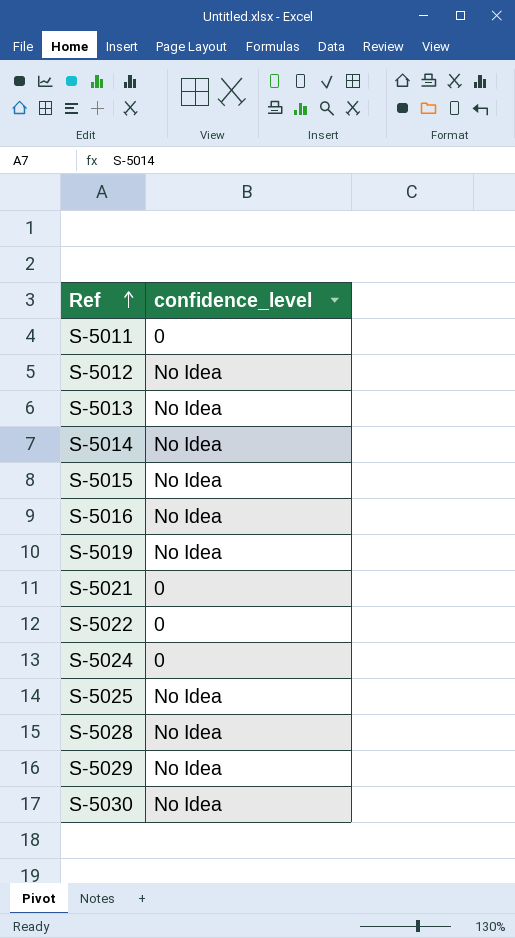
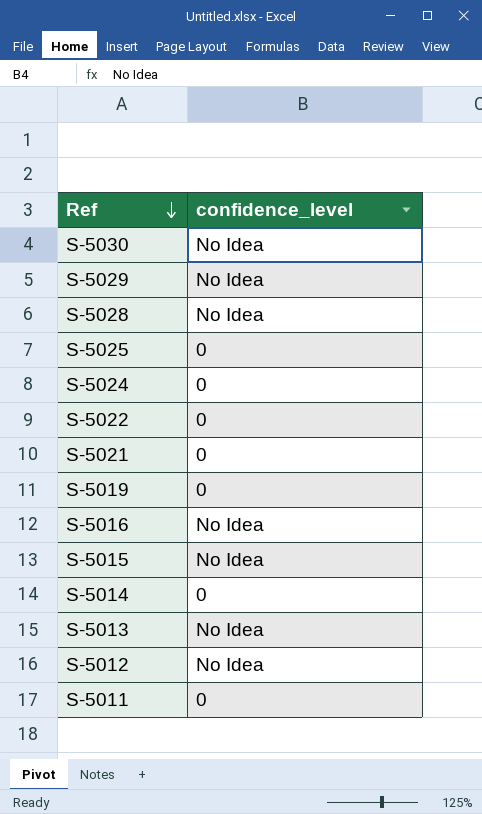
row order: Ref ascending -> Ref descending
S-5025 | confidence_level: No Idea -> 0
S-5019 | confidence_level: No Idea -> 0
S-5014 | confidence_level: No Idea -> 0

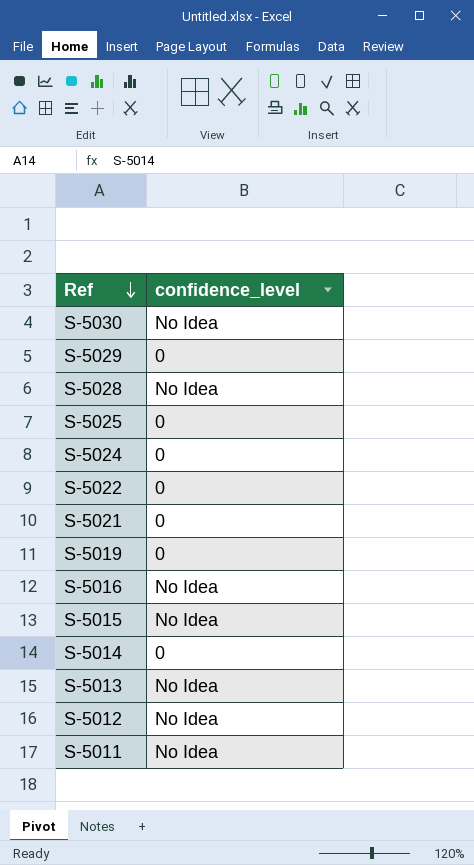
S-5029 | confidence_level: No Idea -> 0
S-5011 | confidence_level: 0 -> No Idea

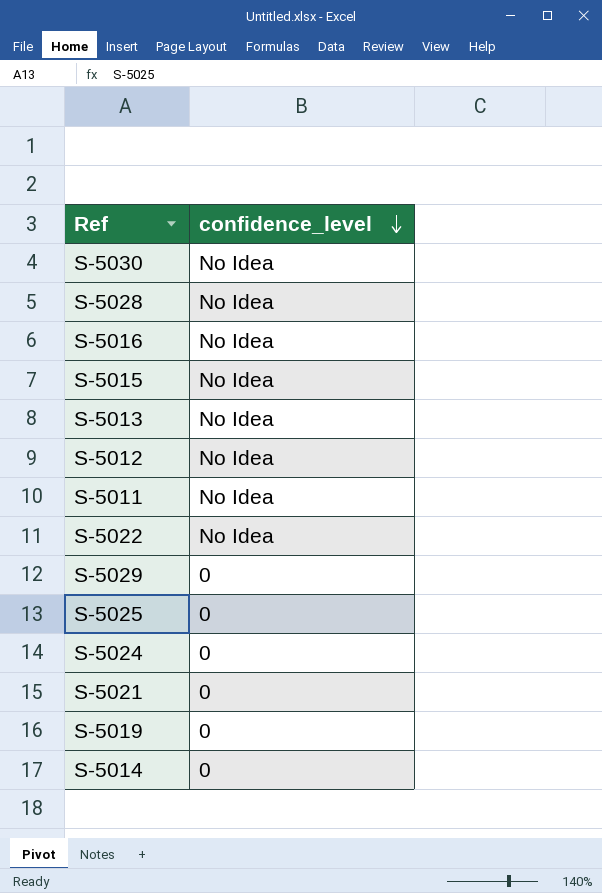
row order: Ref descending -> confidence_level descending
S-5022 | confidence_level: 0 -> No Idea

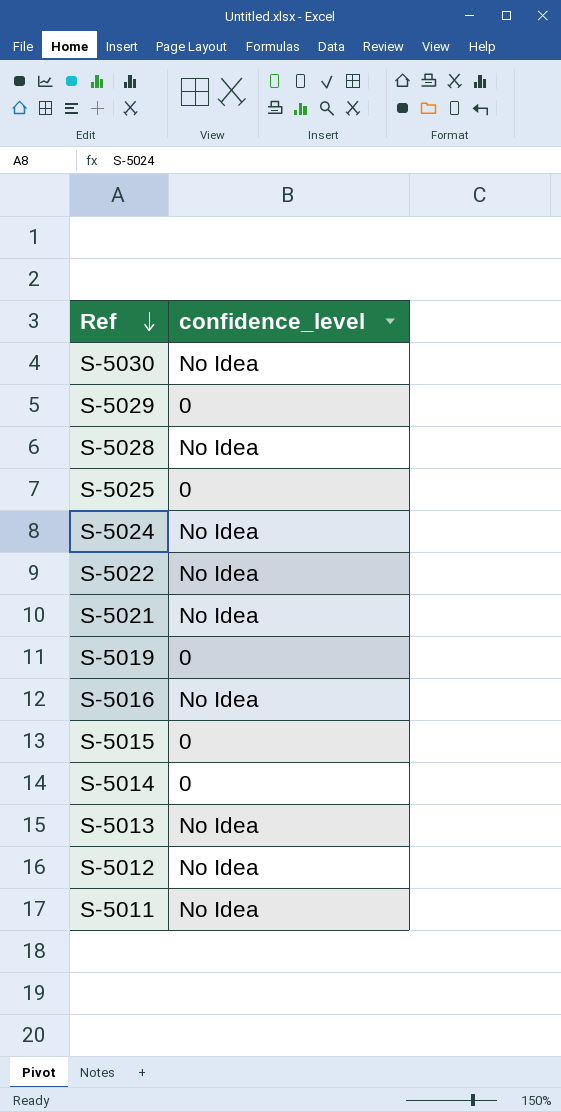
row order: confidence_level descending -> Ref descending
S-5024 | confidence_level: 0 -> No Idea
S-5021 | confidence_level: 0 -> No Idea
S-5015 | confidence_level: No Idea -> 0

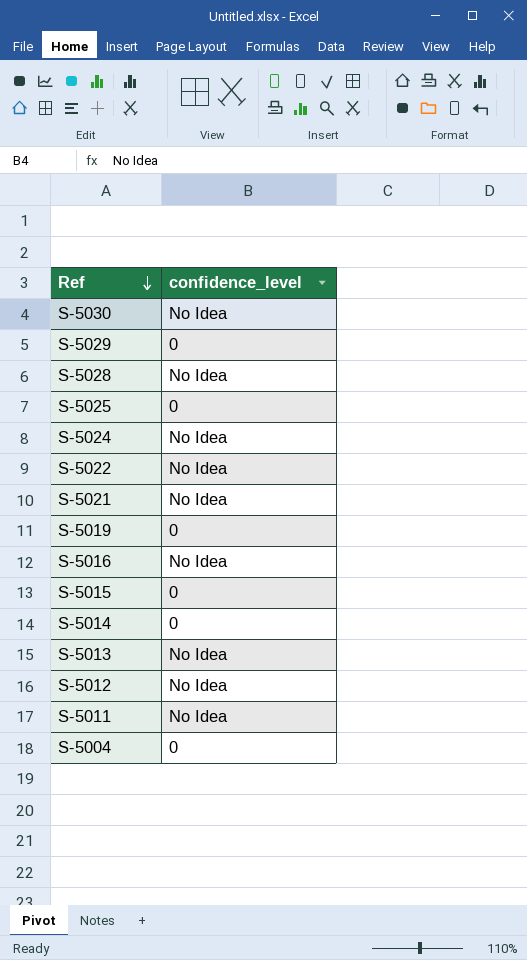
row S-5004: none -> 0

